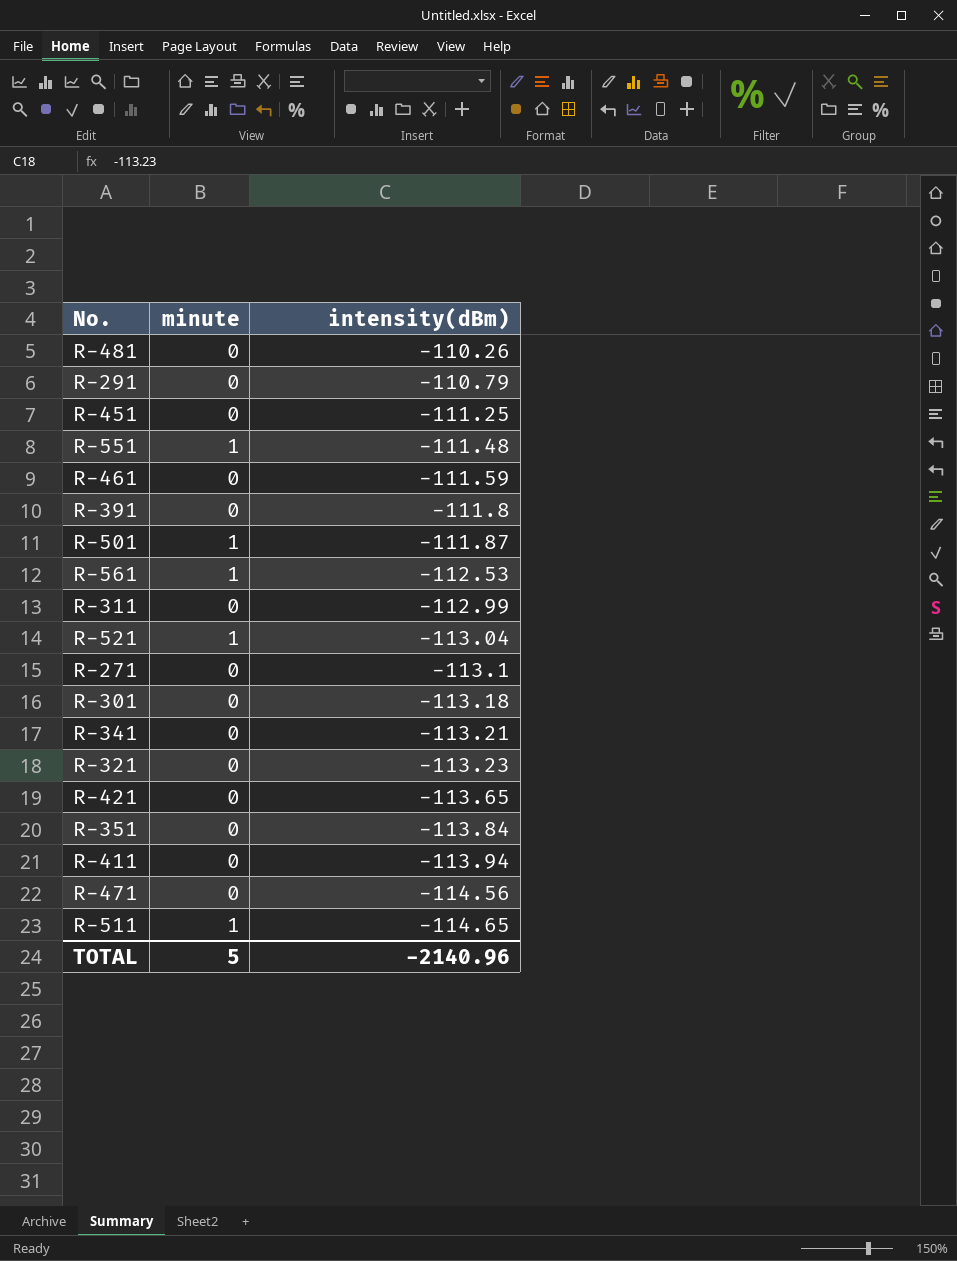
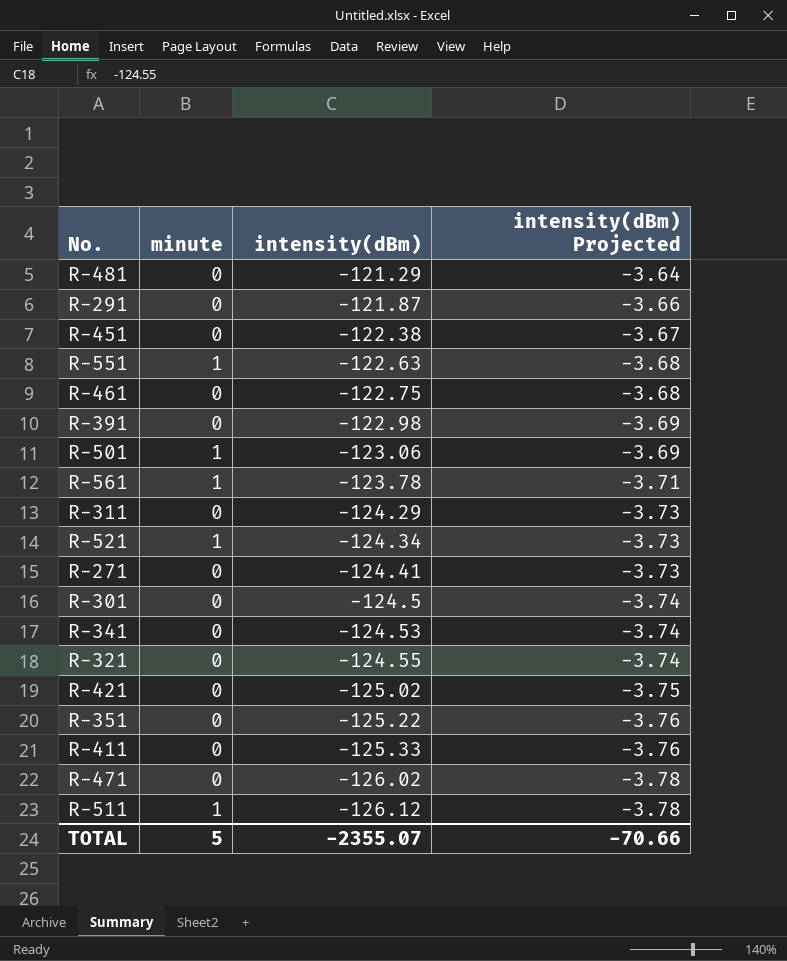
column intensity(dBm) Projected | formula: none -> [intensity(dBm)] * 0.03
R-481 | intensity(dBm): -110.26 -> -121.29
R-291 | intensity(dBm): -110.79 -> -121.87
R-451 | intensity(dBm): -111.25 -> -122.38
R-551 | intensity(dBm): -111.48 -> -122.63
R-461 | intensity(dBm): -111.59 -> -122.75
R-391 | intensity(dBm): -111.8 -> -122.98
R-501 | intensity(dBm): -111.87 -> -123.06
R-561 | intensity(dBm): -112.53 -> -123.78
R-311 | intensity(dBm): -112.99 -> -124.29
R-521 | intensity(dBm): -113.04 -> -124.34
R-271 | intensity(dBm): -113.1 -> -124.41
R-301 | intensity(dBm): -113.18 -> -124.5
R-341 | intensity(dBm): -113.21 -> -124.53
R-321 | intensity(dBm): -113.23 -> -124.55
R-421 | intensity(dBm): -113.65 -> -125.02
R-351 | intensity(dBm): -113.84 -> -125.22
R-411 | intensity(dBm): -113.94 -> -125.33
R-471 | intensity(dBm): -114.56 -> -126.02
R-511 | intensity(dBm): -114.65 -> -126.12
TOTAL | intensity(dBm): -2140.96 -> -2355.07

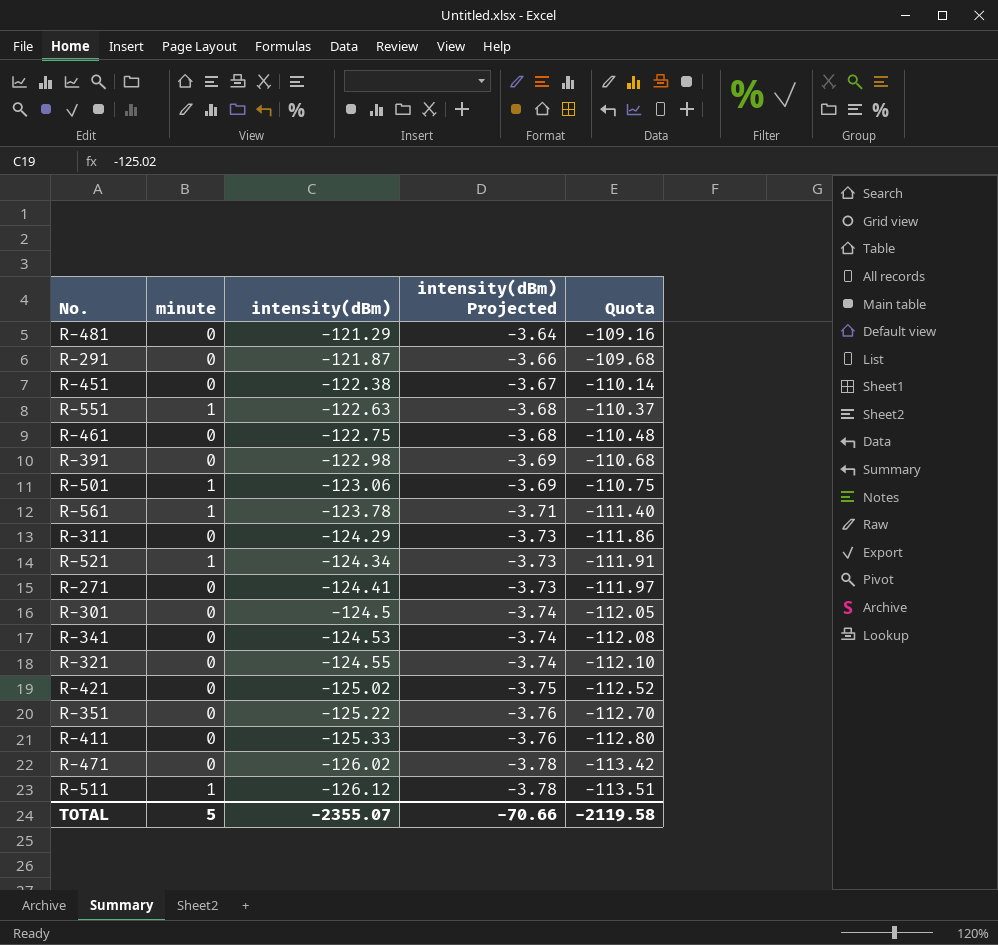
column Quota | formula: none -> [intensity(dBm)] * 0.9

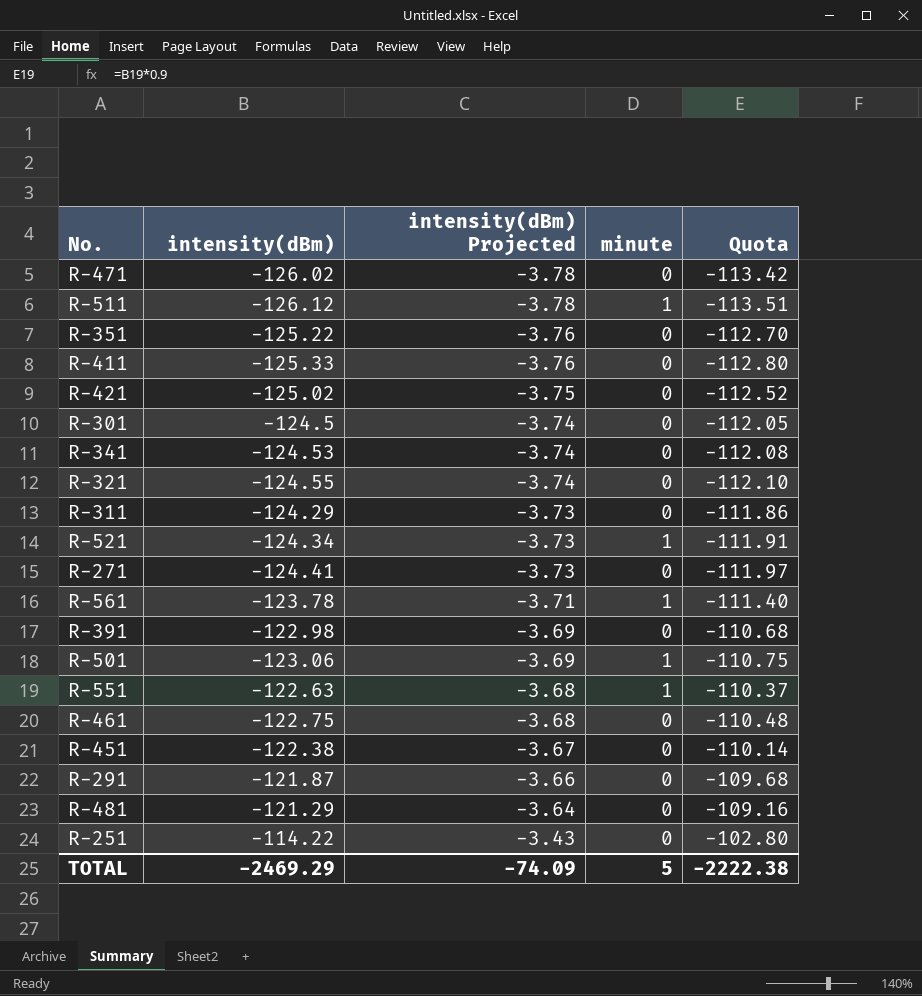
row order: intensity(dBm) descending -> intensity(dBm) Projected ascending
column minute | position: 2 -> 4
row R-251: none -> -114.22 | -3.43 | 0 | -102.80
TOTAL | intensity(dBm): -2355.07 -> -2469.29
TOTAL | intensity(dBm) Projected: -70.66 -> -74.09
TOTAL | Quota: -2119.58 -> -2222.38

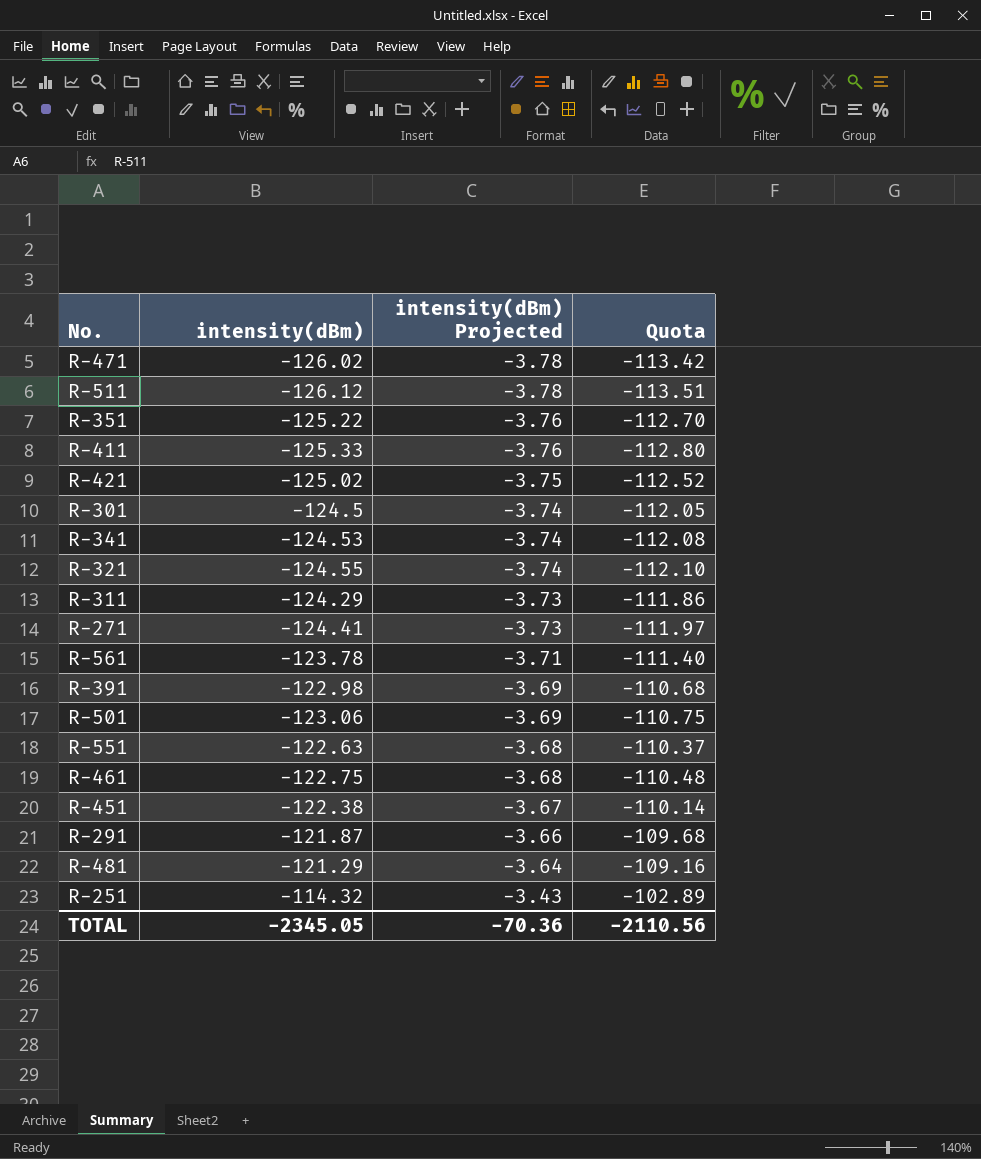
column minute | position: 4 -> none
row R-521: -124.34 | -3.73 | 1 | -111.91 -> none
R-251 | intensity(dBm): -114.22 -> -114.32
R-251 | Quota: -102.80 -> -102.89
TOTAL | intensity(dBm): -2469.29 -> -2345.05
TOTAL | intensity(dBm) Projected: -74.09 -> -70.36
TOTAL | Quota: -2222.38 -> -2110.56

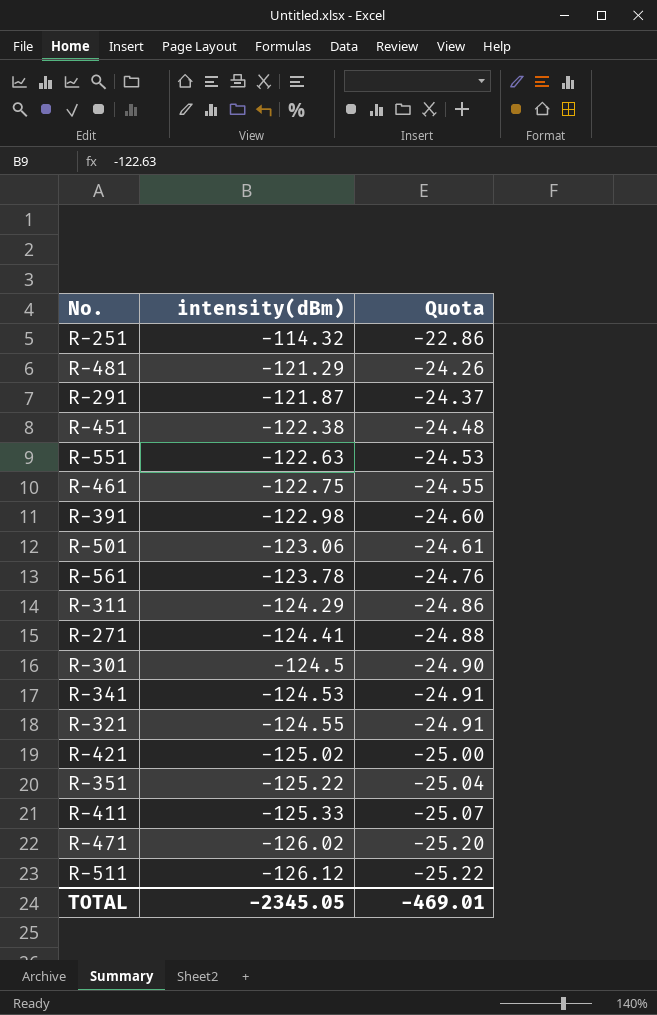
row order: intensity(dBm) Projected ascending -> intensity(dBm) descending
column intensity(dBm) Projected | formula: [intensity(dBm)] * 0.03 -> none
column Quota | formula: [intensity(dBm)] * 0.9 -> [intensity(dBm)] * 0.2
TOTAL | Quota: -2110.56 -> -469.01

